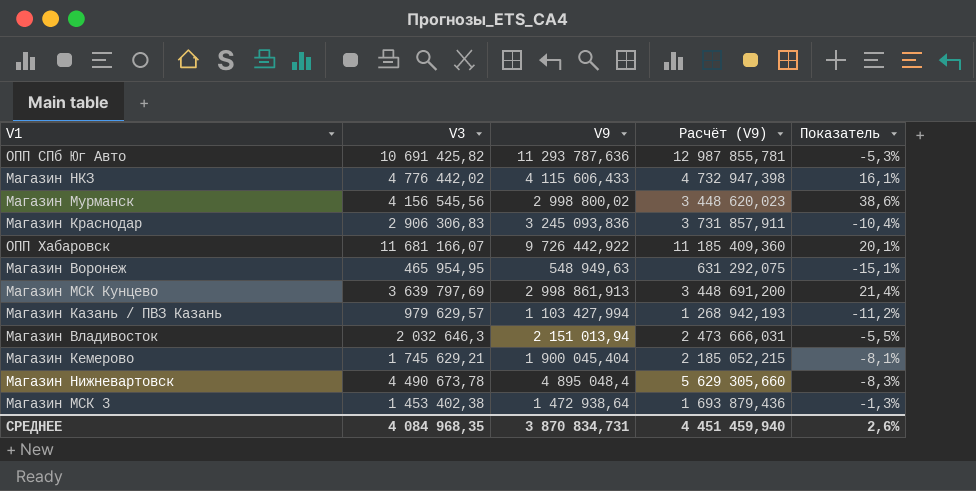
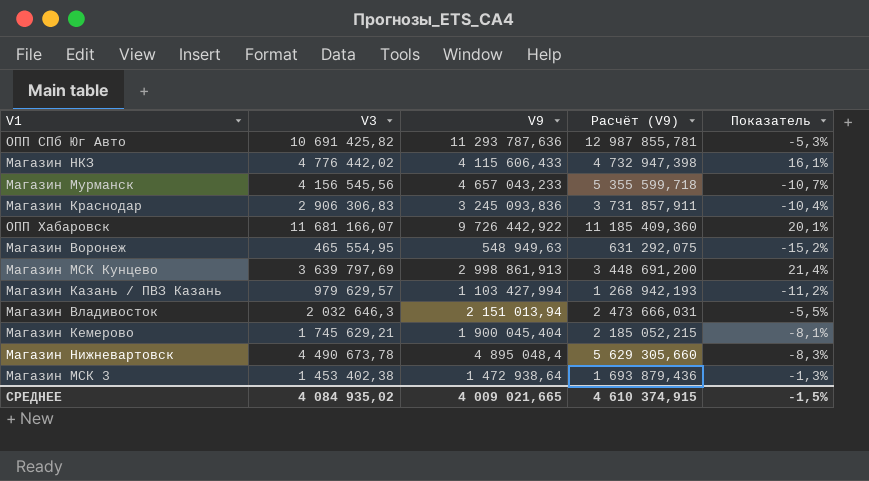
Магазин Мурманск | V9: 2 998 800,02 -> 4 657 043,233
Магазин Мурманск | Расчёт (V9): 3 448 620,023 -> 5 355 599,718
Магазин Мурманск | Показатель: 38,6% -> -10,7%
Магазин Воронеж | V3: 465 954,95 -> 465 554,95
Магазин Воронеж | Показатель: -15,1% -> -15,2%
СРЕДНЕЕ | V3: 4 084 968,35 -> 4 084 935,02
СРЕДНЕЕ | V9: 3 870 834,731 -> 4 009 021,665
СРЕДНЕЕ | Расчёт (V9): 4 451 459,940 -> 4 610 374,915
СРЕДНЕЕ | Показатель: 2,6% -> -1,5%

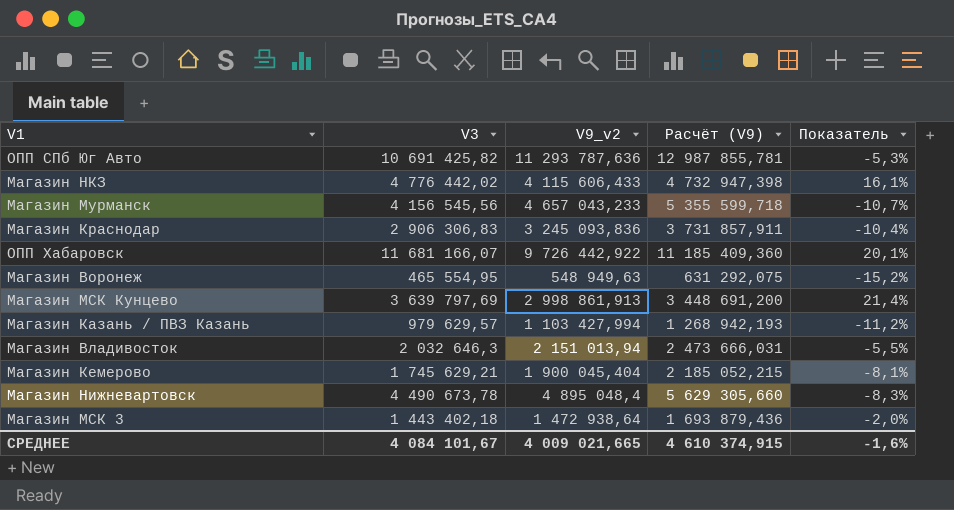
column name: V9 -> V9_v2
Магазин МСК 3 | V3: 1 453 402,38 -> 1 443 402,18
Магазин МСК 3 | Показатель: -1,3% -> -2,0%
СРЕДНЕЕ | V3: 4 084 935,02 -> 4 084 101,67
СРЕДНЕЕ | Показатель: -1,5% -> -1,6%

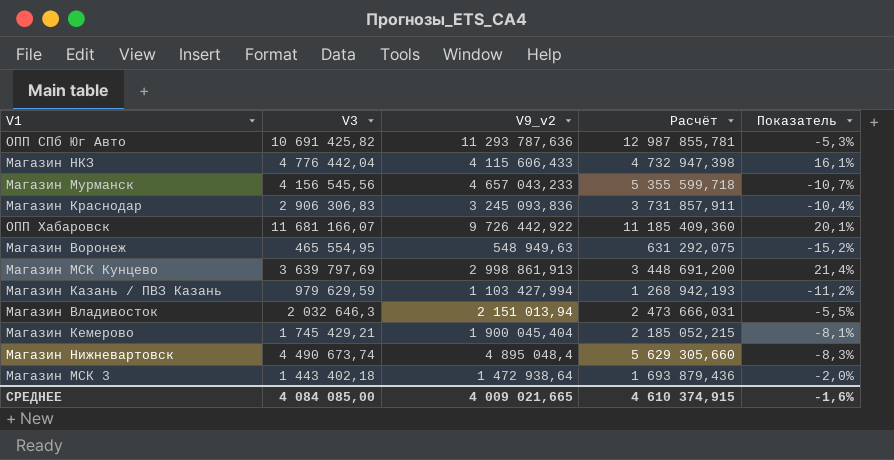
column name: Расчёт (V9) -> Расчёт
Магазин НКЗ | V3: 4 776 442,02 -> 4 776 442,04
Магазин Казань / ПВЗ Казань | V3: 979 629,57 -> 979 629,59
Магазин Кемерово | V3: 1 745 629,21 -> 1 745 429,21
Магазин Нижневартовск | V3: 4 490 673,78 -> 4 490 673,74
СРЕДНЕЕ | V3: 4 084 101,67 -> 4 084 085,00

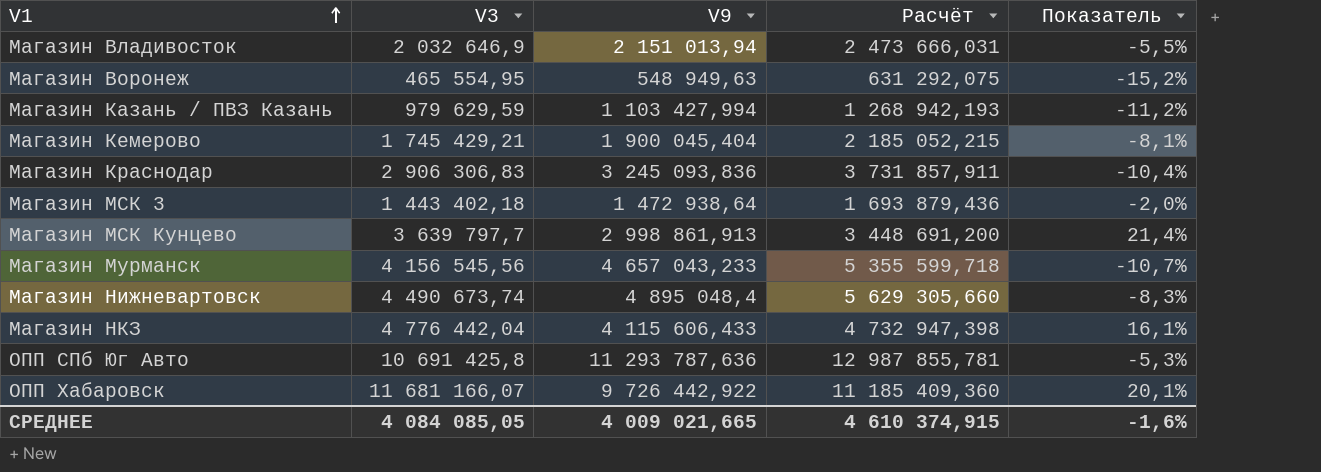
row order: none -> V1 ascending
column name: V9_v2 -> V9
Магазин Владивосток | V3: 2 032 646,3 -> 2 032 646,9
Магазин МСК Кунцево | V3: 3 639 797,69 -> 3 639 797,7
ОПП СПб Юг Авто | V3: 10 691 425,82 -> 10 691 425,8
СРЕДНЕЕ | V3: 4 084 085,00 -> 4 084 085,05

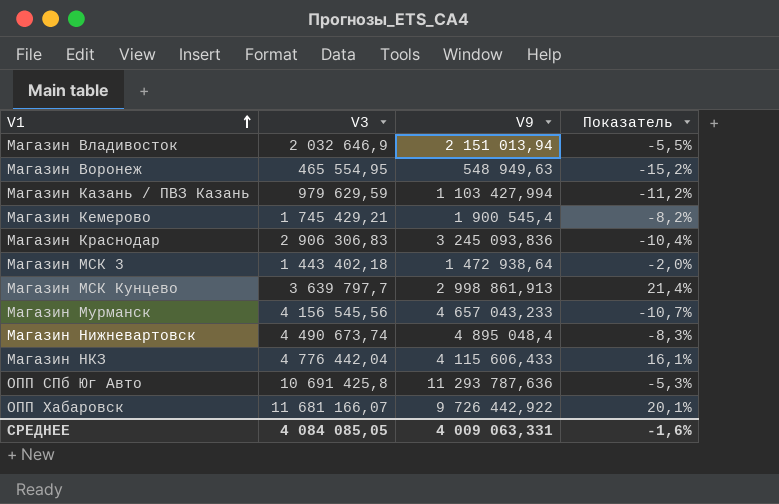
column Расчёт | formula: [V9] * 1,15 -> none
Магазин Кемерово | V9: 1 900 045,404 -> 1 900 545,4
Магазин Кемерово | Показатель: -8,1% -> -8,2%
СРЕДНЕЕ | V9: 4 009 021,665 -> 4 009 063,331

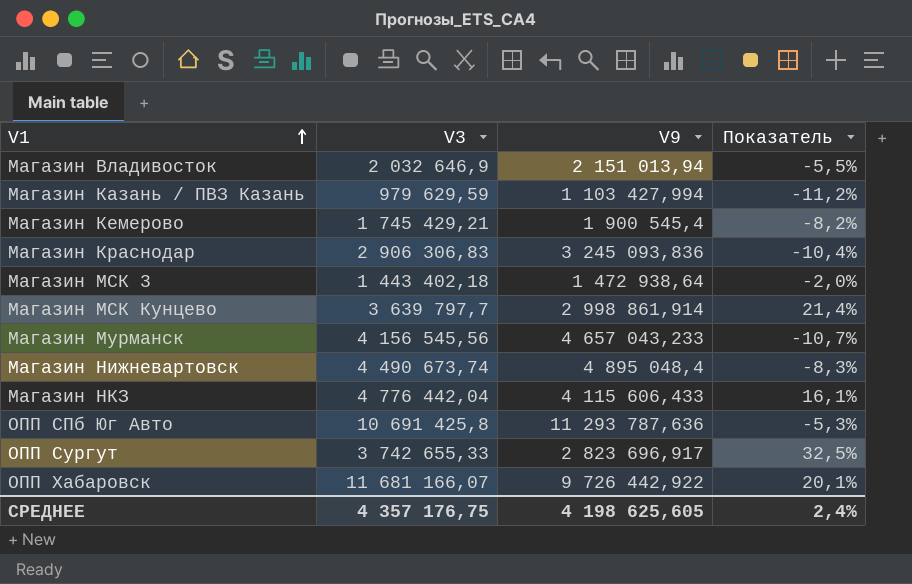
row Магазин Воронеж: 465 554,95 | 548 949,63 | -15,2% -> none
Магазин МСК Кунцево | V9: 2 998 861,913 -> 2 998 861,914
row ОПП Сургут: none -> 3 742 655,33 | 2 823 696,917 | 32,5%
СРЕДНЕЕ | V3: 4 084 085,05 -> 4 357 176,75
СРЕДНЕЕ | V9: 4 009 063,331 -> 4 198 625,605
СРЕДНЕЕ | Показатель: -1,6% -> 2,4%

